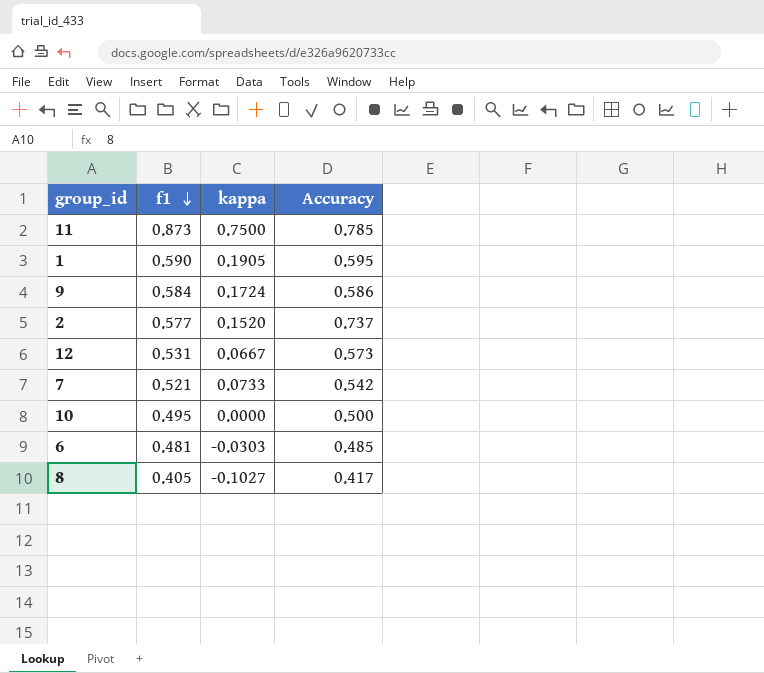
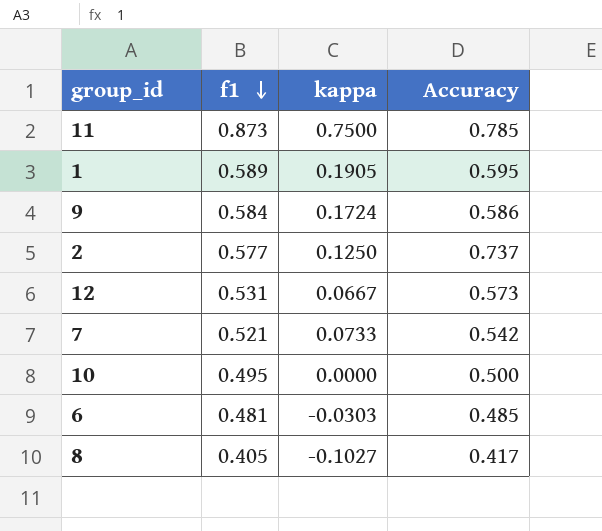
1 | f1: 0.590 -> 0.589
2 | kappa: 0.1520 -> 0.1250

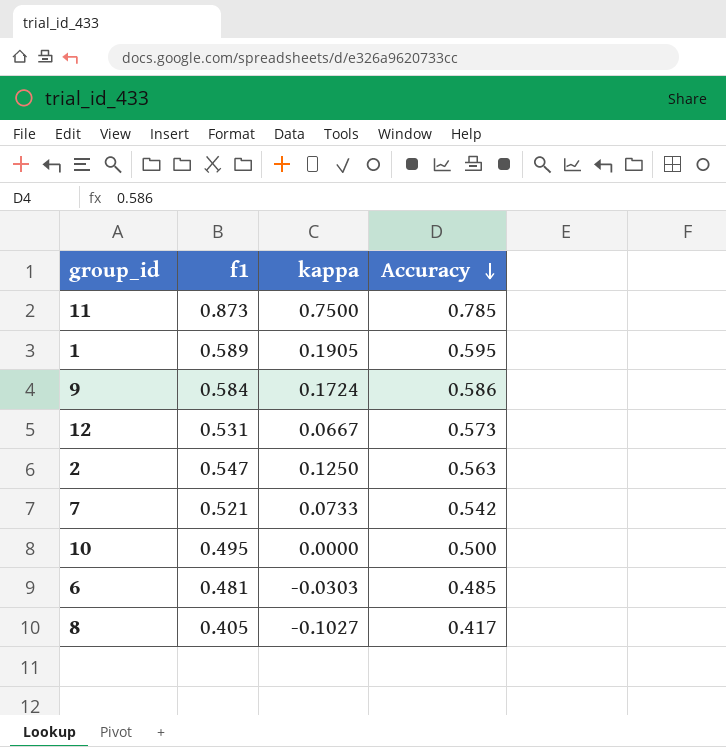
row order: f1 descending -> Accuracy descending
2 | f1: 0.577 -> 0.547
2 | Accuracy: 0.737 -> 0.563

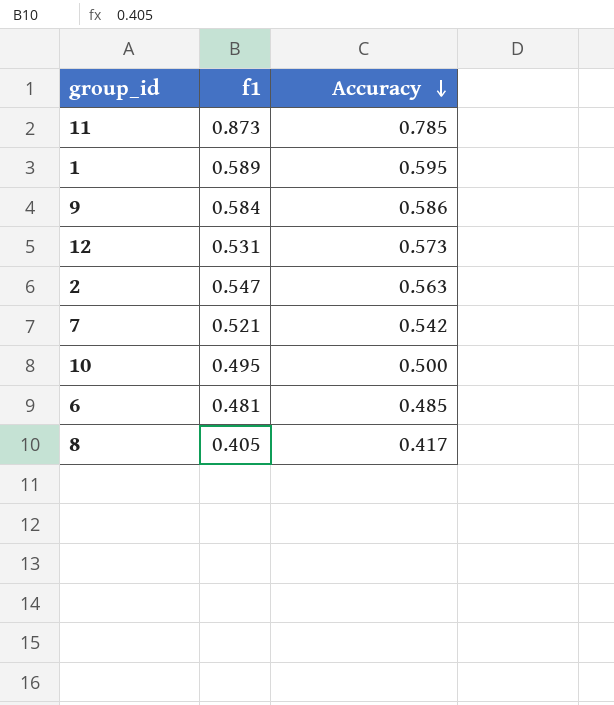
column kappa | position: 3 -> none

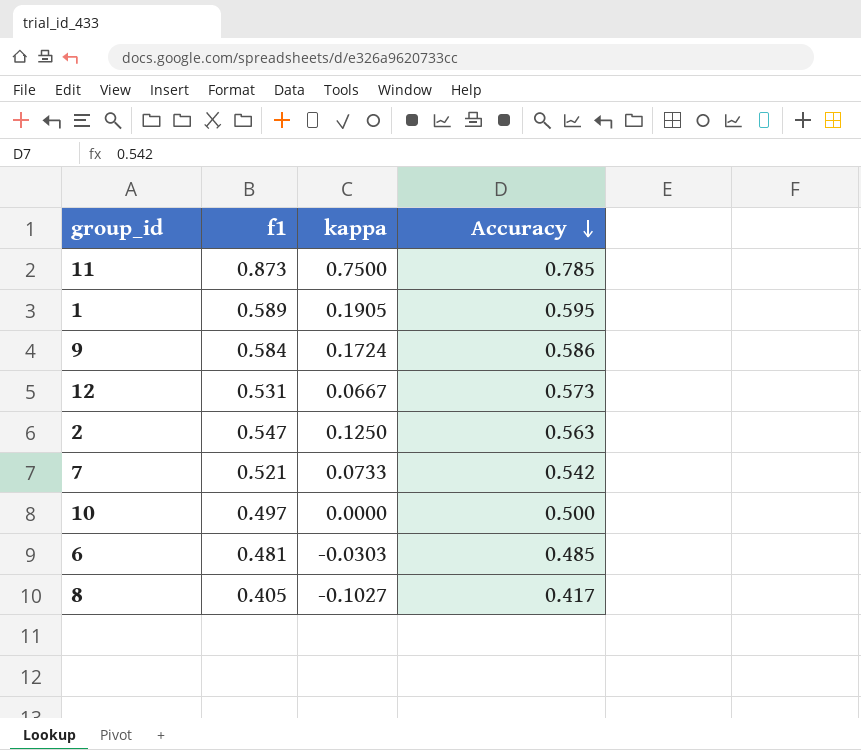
column kappa | position: none -> 3
10 | f1: 0.495 -> 0.497

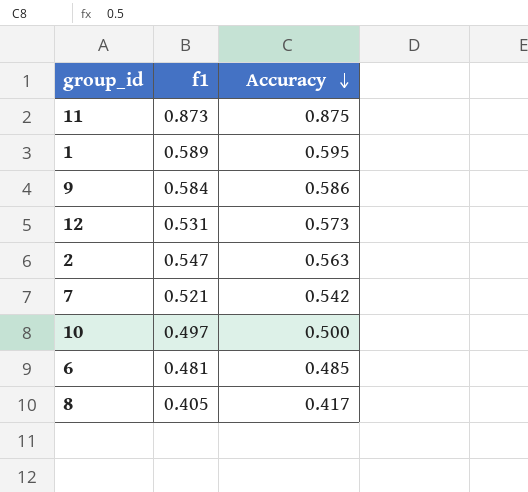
column kappa | position: 3 -> none
11 | Accuracy: 0.785 -> 0.875

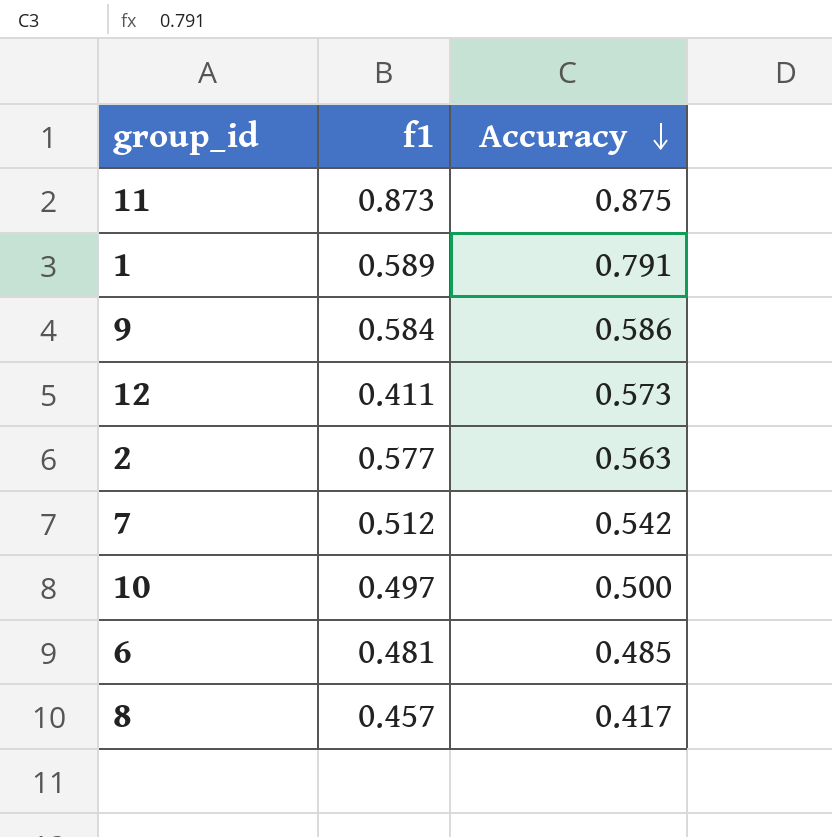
1 | Accuracy: 0.595 -> 0.791
12 | f1: 0.531 -> 0.411
2 | f1: 0.547 -> 0.577
7 | f1: 0.521 -> 0.512
8 | f1: 0.405 -> 0.457

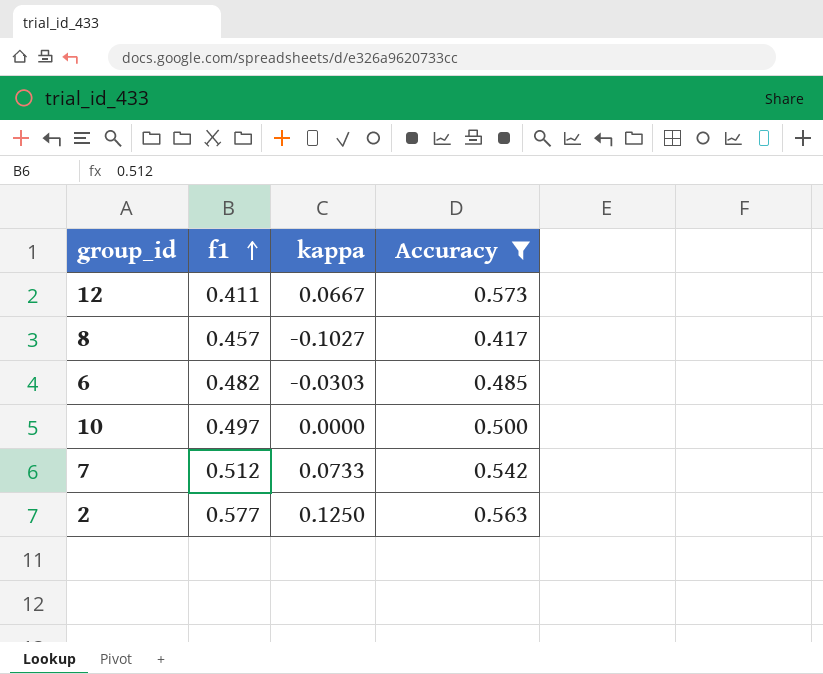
filter: none -> Accuracy <= 0.573
row order: Accuracy descending -> f1 ascending
column kappa | position: none -> 3
6 | f1: 0.481 -> 0.482

